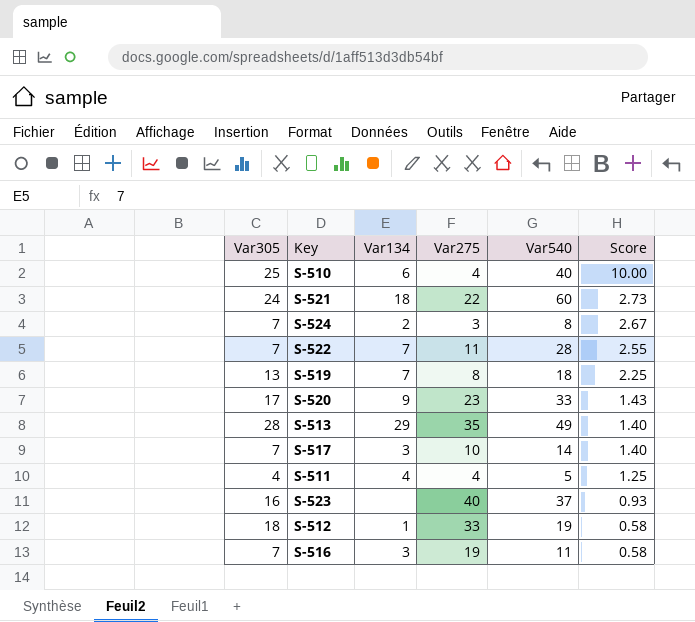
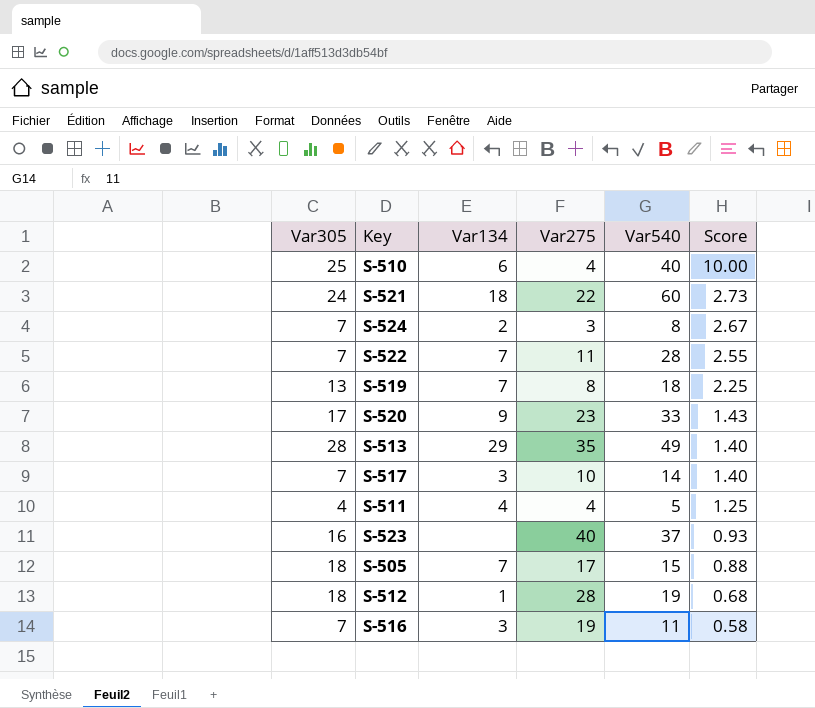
row S-505: none -> 18 | 7 | 17 | 15 | 0.88
S-512 | Var275: 33 -> 28
S-512 | Score: 0.58 -> 0.68

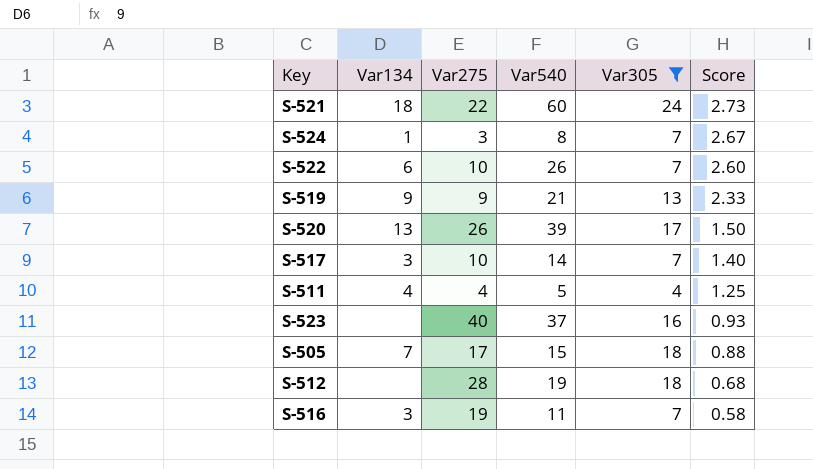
filter: none -> Var305 <= 24
column Var305 | position: 1 -> 5
S-524 | Var134: 2 -> 1
S-522 | Var134: 7 -> 6
S-522 | Var275: 11 -> 10
S-522 | Var540: 28 -> 26
S-522 | Score: 2.55 -> 2.60
S-519 | Var134: 7 -> 9
S-519 | Var275: 8 -> 9
S-519 | Var540: 18 -> 21
S-519 | Score: 2.25 -> 2.33
S-520 | Var134: 9 -> 13
S-520 | Var275: 23 -> 26
S-520 | Var540: 33 -> 39
S-520 | Score: 1.43 -> 1.50
S-512 | Var134: 1 -> none

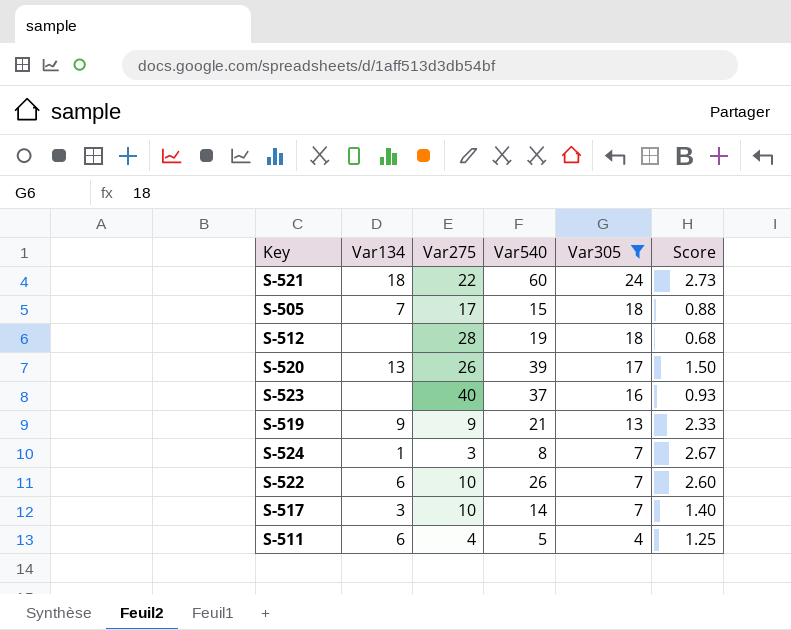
row order: Score descending -> Var305 descending
row S-516: 3 | 19 | 11 | 7 | 0.58 -> none
S-511 | Var134: 4 -> 6

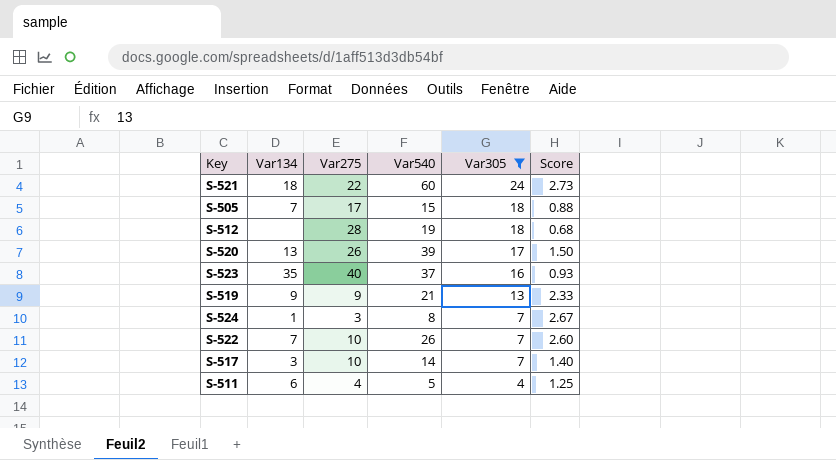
S-523 | Var134: none -> 35
S-522 | Var134: 6 -> 7

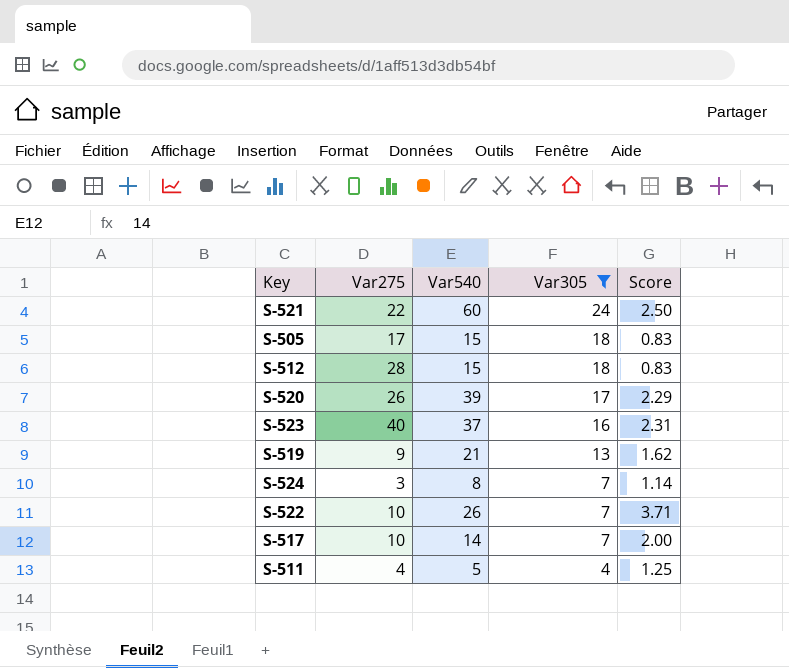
column Var134 | position: 2 -> none
column Score | formula: [Var540] / [Var275] -> [Var540] / [Var305]
S-512 | Var540: 19 -> 15

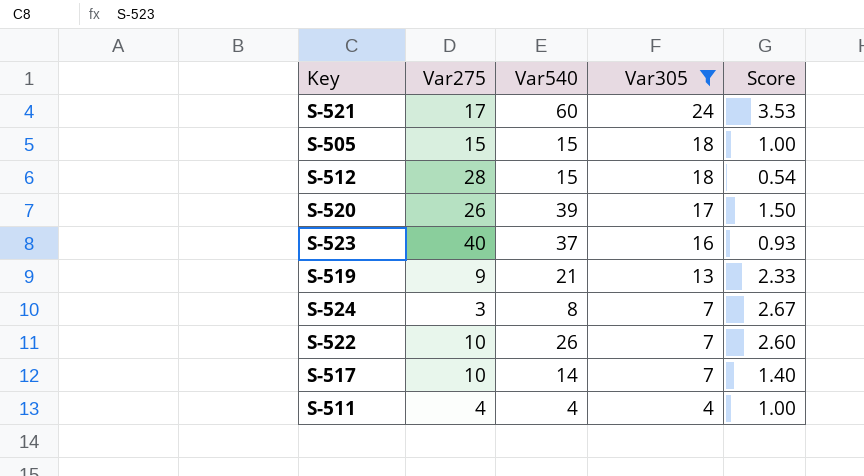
column Score | formula: [Var540] / [Var305] -> [Var540] / [Var275]
S-521 | Var275: 22 -> 17
S-505 | Var275: 17 -> 15
S-511 | Var540: 5 -> 4

